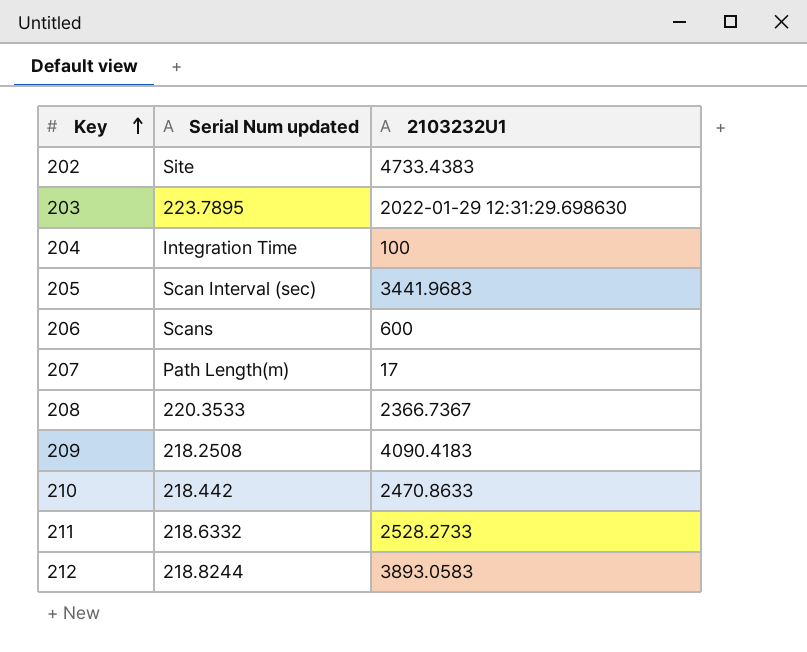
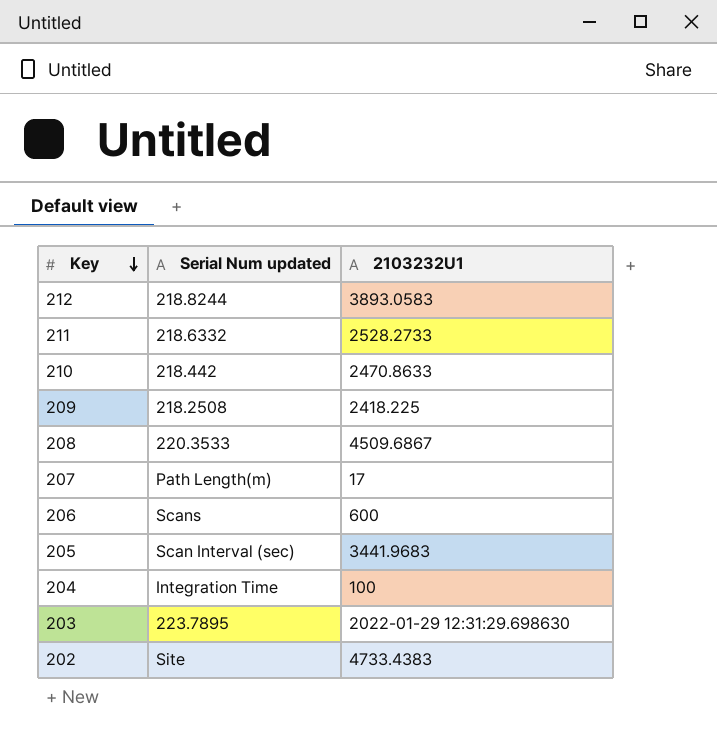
row order: Key ascending -> Key descending
209 | 2103232U1: 4090.4183 -> 2418.225
208 | 2103232U1: 2366.7367 -> 4509.6867

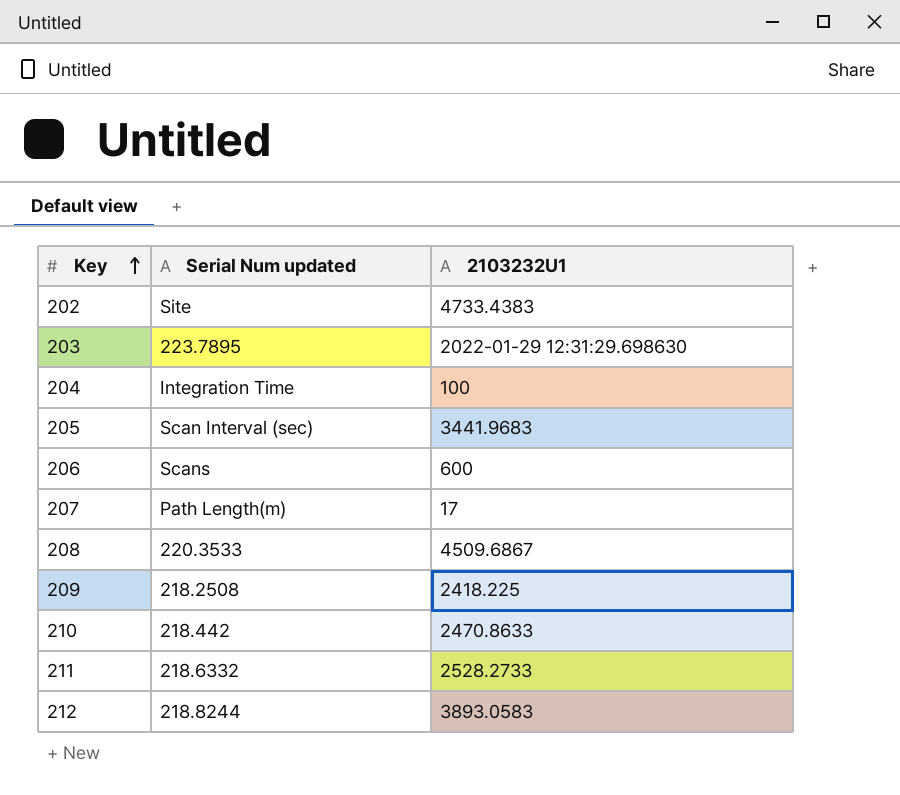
row order: Key descending -> Key ascending

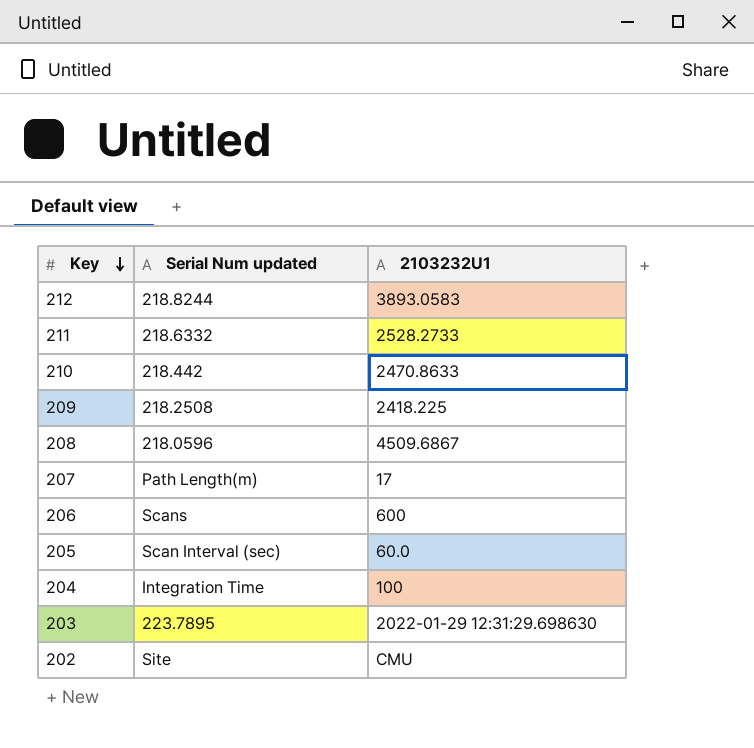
row order: Key ascending -> Key descending
208 | Serial Num updated: 220.3533 -> 218.0596
205 | 2103232U1: 3441.9683 -> 60.0
202 | 2103232U1: 4733.4383 -> CMU

